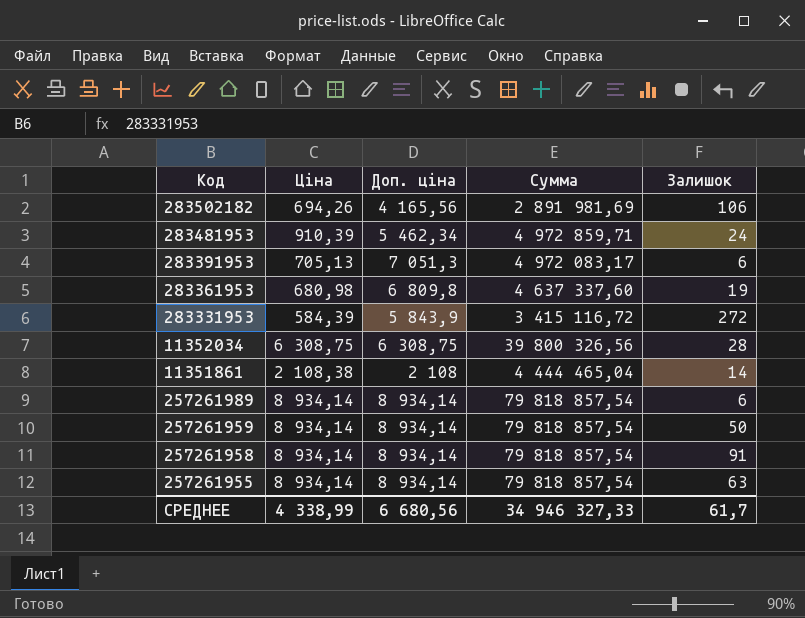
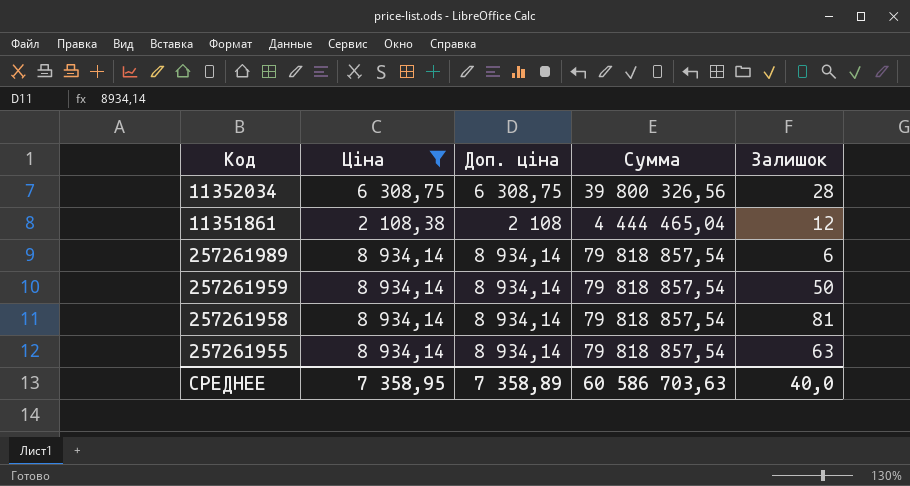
filter: none -> Ціна >= 2 108,38
11351861 | Залишок: 14 -> 12
257261958 | Залишок: 91 -> 81
СРЕДНЕЕ | Ціна: 4 338,99 -> 7 358,95
СРЕДНЕЕ | Доп. ціна: 6 680,56 -> 7 358,89
СРЕДНЕЕ | Сумма: 34 946 327,33 -> 60 586 703,63
СРЕДНЕЕ | Залишок: 61,7 -> 40,0

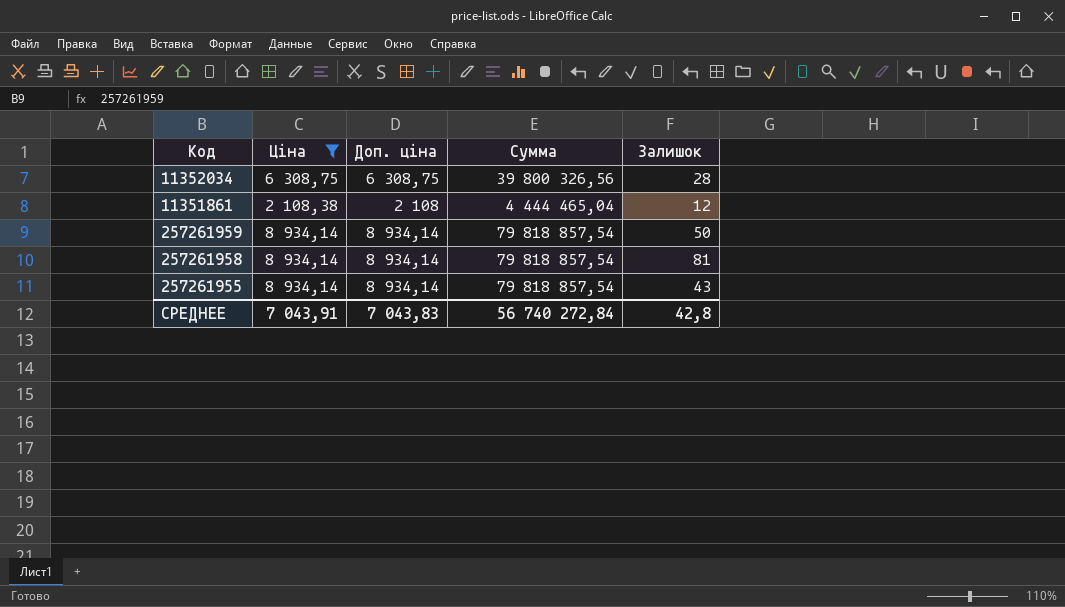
row 257261989: 8 934,14 | 8 934,14 | 79 818 857,54 | 6 -> none
257261955 | Залишок: 63 -> 43
СРЕДНЕЕ | Ціна: 7 358,95 -> 7 043,91
СРЕДНЕЕ | Доп. ціна: 7 358,89 -> 7 043,83
СРЕДНЕЕ | Сумма: 60 586 703,63 -> 56 740 272,84
СРЕДНЕЕ | Залишок: 40,0 -> 42,8

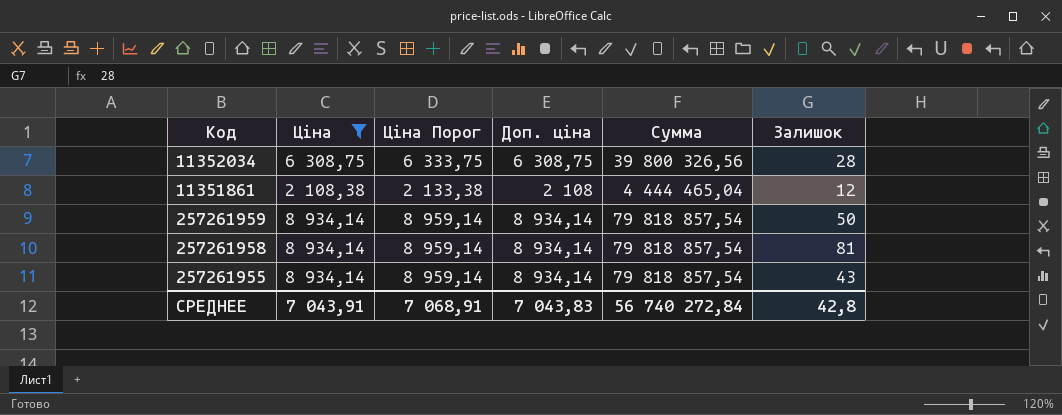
column Ціна Порог | formula: none -> [Ціна] + 25

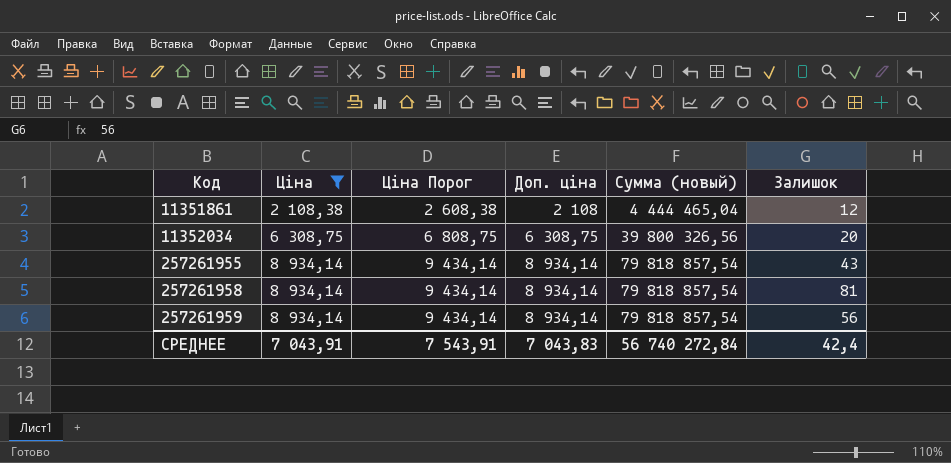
row order: none -> Код ascending
column Ціна Порог | formula: [Ціна] + 25 -> [Ціна] + 500
column name: Сумма -> Сумма (новый)
11352034 | Залишок: 28 -> 20
257261959 | Залишок: 50 -> 56
СРЕДНЕЕ | Ціна Порог: 7 068,91 -> 7 543,91
СРЕДНЕЕ | Залишок: 42,8 -> 42,4

